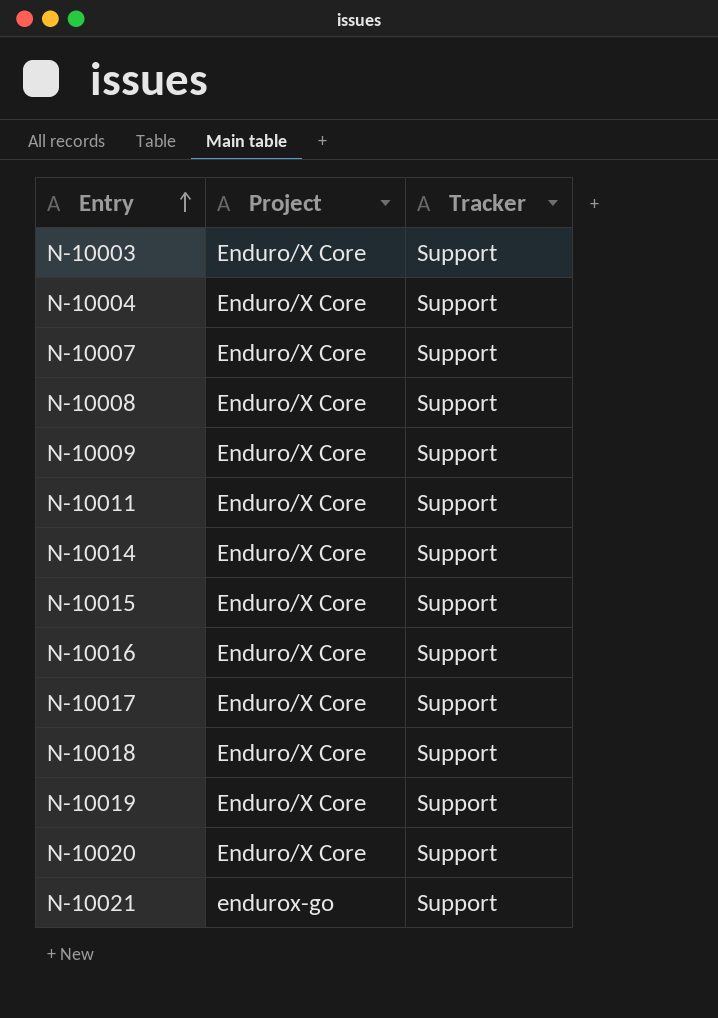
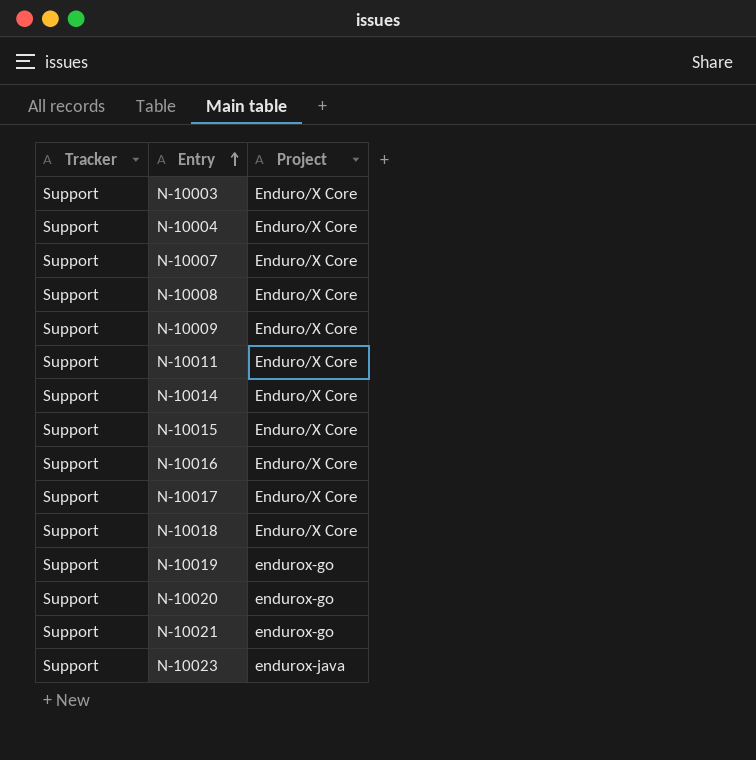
column Tracker | position: 3 -> 1
N-10019 | Project: Enduro/X Core -> endurox-go
N-10020 | Project: Enduro/X Core -> endurox-go
row N-10023: none -> Support | endurox-java

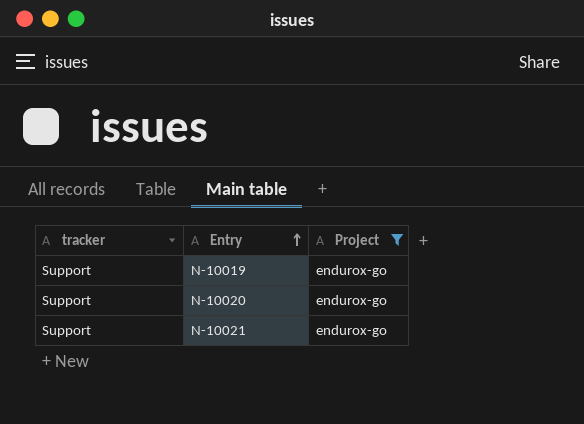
filter: none -> Project = endurox-go
column name: Tracker -> tracker

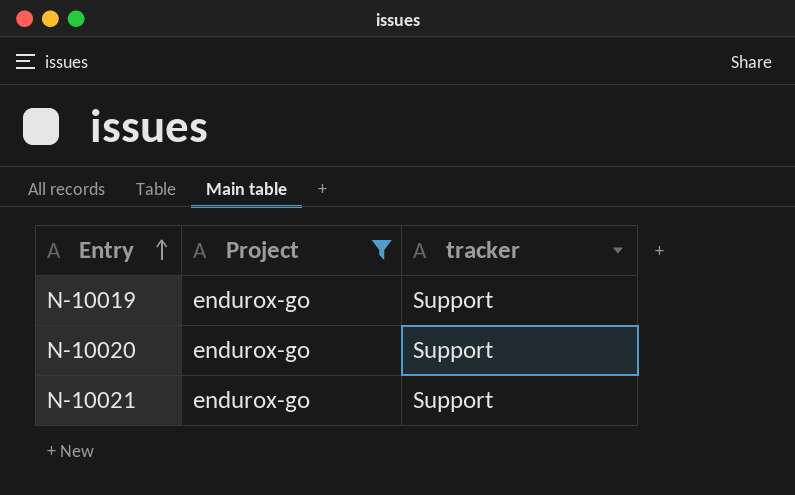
column tracker | position: 1 -> 3

